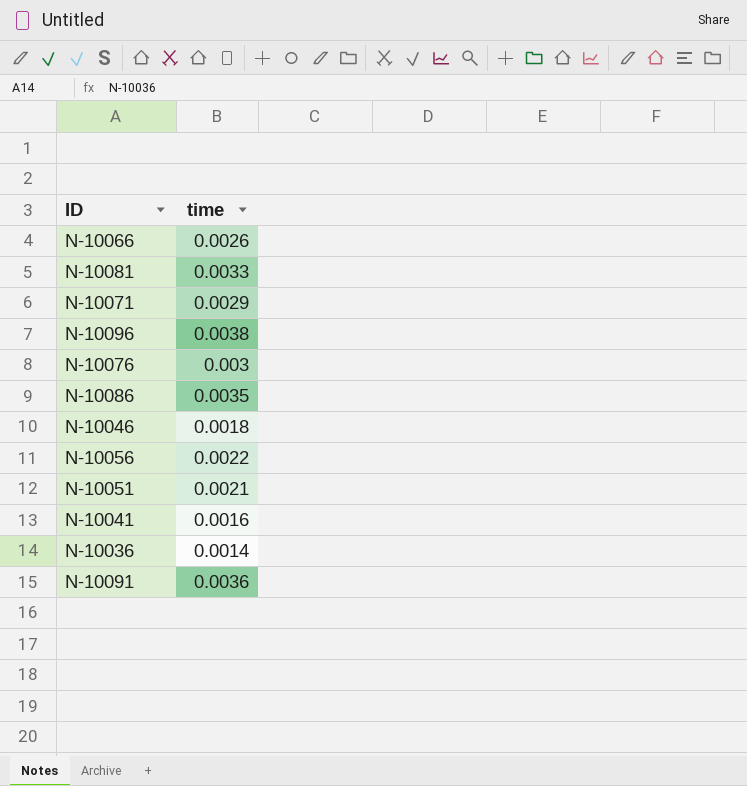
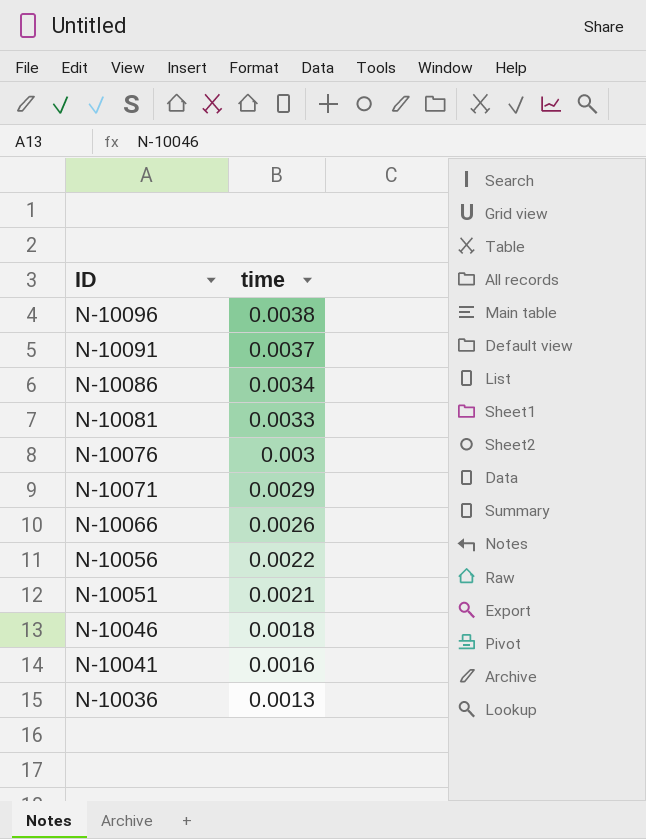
row order: none -> ID descending
N-10091 | time: 0.0036 -> 0.0037
N-10086 | time: 0.0035 -> 0.0034
N-10036 | time: 0.0014 -> 0.0013

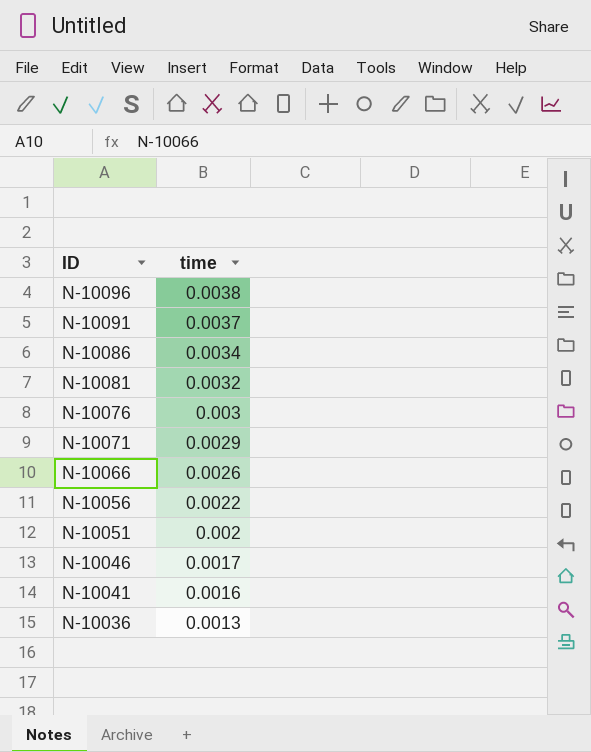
N-10081 | time: 0.0033 -> 0.0032
N-10051 | time: 0.0021 -> 0.002
N-10046 | time: 0.0018 -> 0.0017

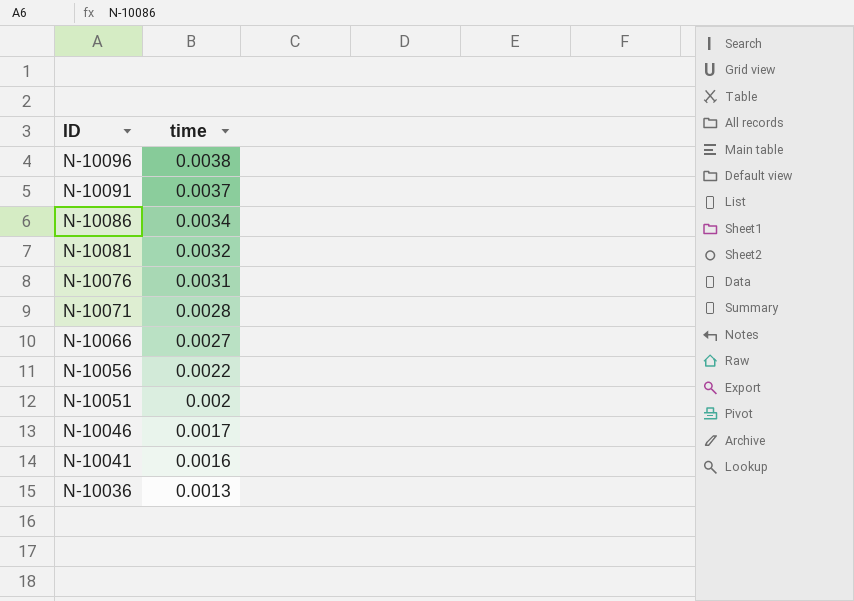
N-10076 | time: 0.003 -> 0.0031
N-10071 | time: 0.0029 -> 0.0028
N-10066 | time: 0.0026 -> 0.0027

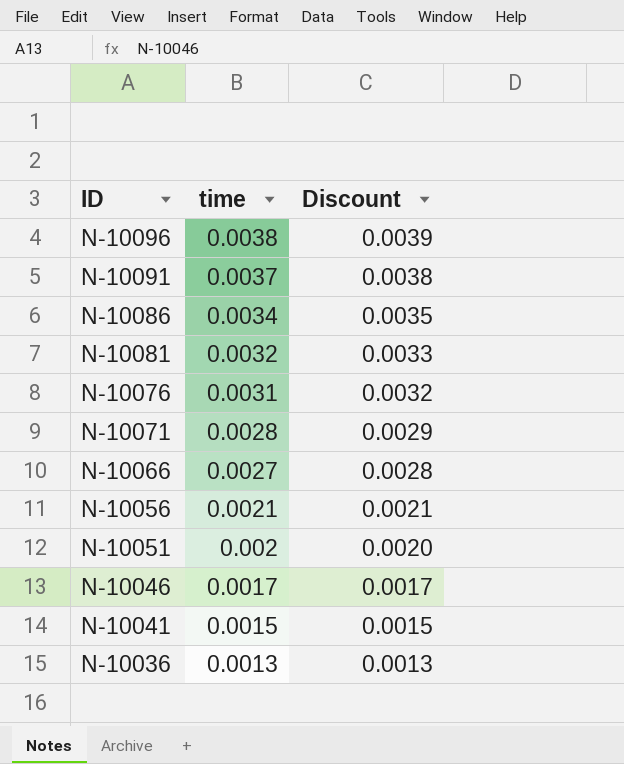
column Discount | formula: none -> [time] * 1.02
N-10056 | time: 0.0022 -> 0.0021
N-10041 | time: 0.0016 -> 0.0015

